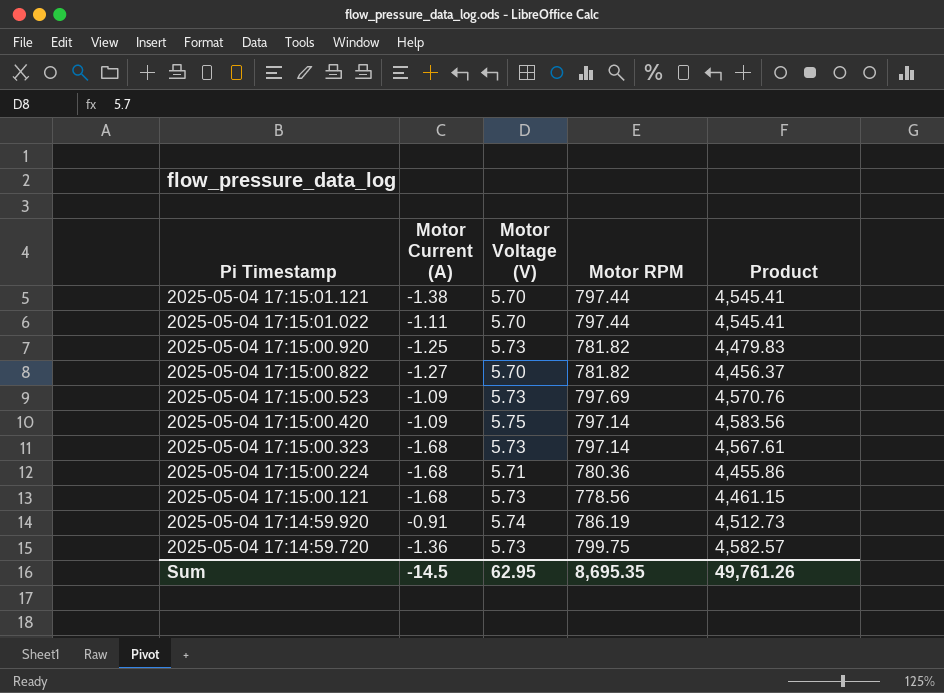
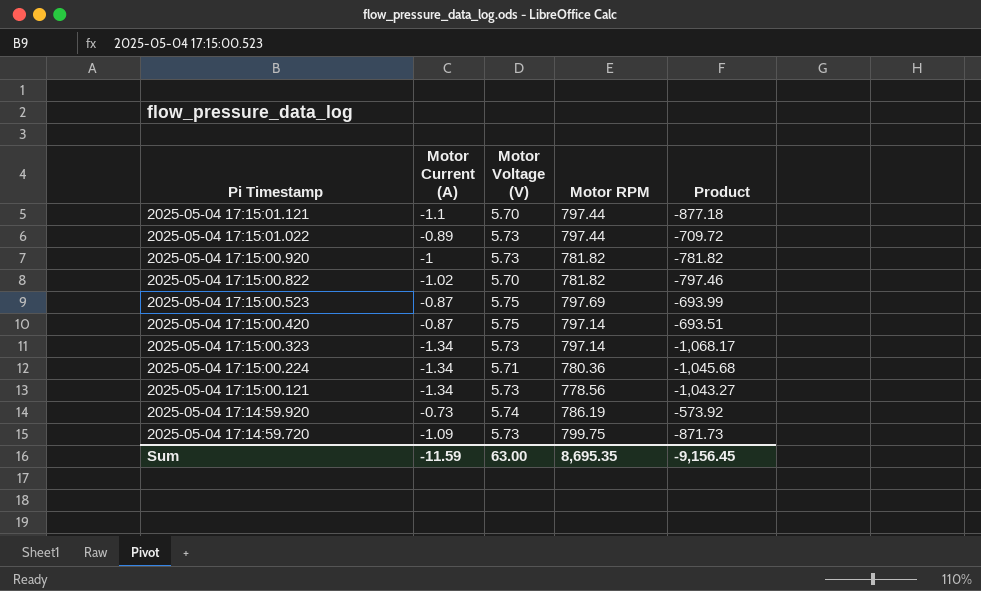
column Product | formula: [Motor Voltage (V)] * [Motor RPM] -> [Motor Current (A)] * [Motor RPM]
2025-05-04 17:15:01.121 | Motor Current (A): -1.38 -> -1.1
2025-05-04 17:15:01.022 | Motor Current (A): -1.11 -> -0.89
2025-05-04 17:15:01.022 | Motor Voltage (V): 5.70 -> 5.73
2025-05-04 17:15:00.920 | Motor Current (A): -1.25 -> -1
2025-05-04 17:15:00.822 | Motor Current (A): -1.27 -> -1.02
2025-05-04 17:15:00.523 | Motor Current (A): -1.09 -> -0.87
2025-05-04 17:15:00.523 | Motor Voltage (V): 5.73 -> 5.75
2025-05-04 17:15:00.420 | Motor Current (A): -1.09 -> -0.87
2025-05-04 17:15:00.323 | Motor Current (A): -1.68 -> -1.34
2025-05-04 17:15:00.224 | Motor Current (A): -1.68 -> -1.34
2025-05-04 17:15:00.121 | Motor Current (A): -1.68 -> -1.34
2025-05-04 17:14:59.920 | Motor Current (A): -0.91 -> -0.73
2025-05-04 17:14:59.720 | Motor Current (A): -1.36 -> -1.09
Sum | Motor Current (A): -14.5 -> -11.59
Sum | Motor Voltage (V): 62.95 -> 63.00
Sum | Product: 49,761.26 -> -9,156.45

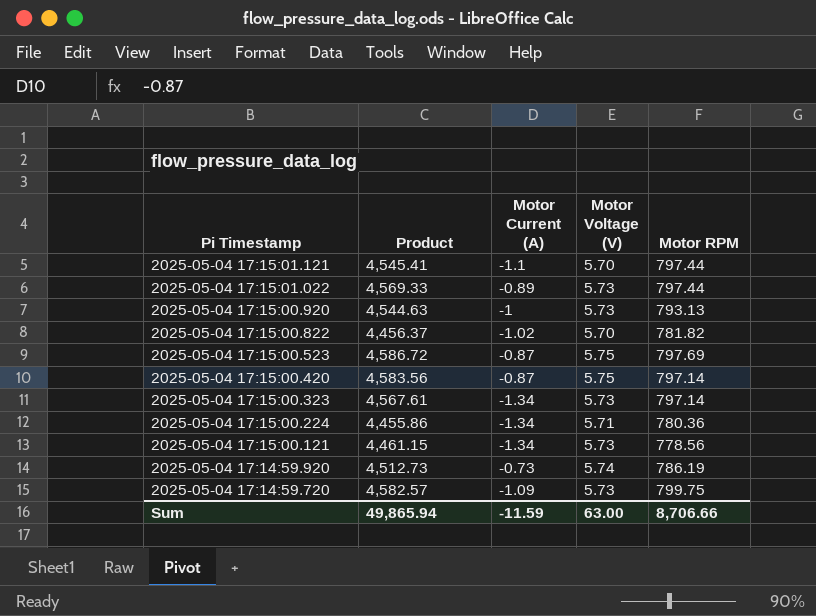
column Product | formula: [Motor Current (A)] * [Motor RPM] -> [Motor Voltage (V)] * [Motor RPM]
column Product | position: 5 -> 2
2025-05-04 17:15:00.920 | Motor RPM: 781.82 -> 793.13
Sum | Product: -9,156.45 -> 49,865.94
Sum | Motor RPM: 8,695.35 -> 8,706.66

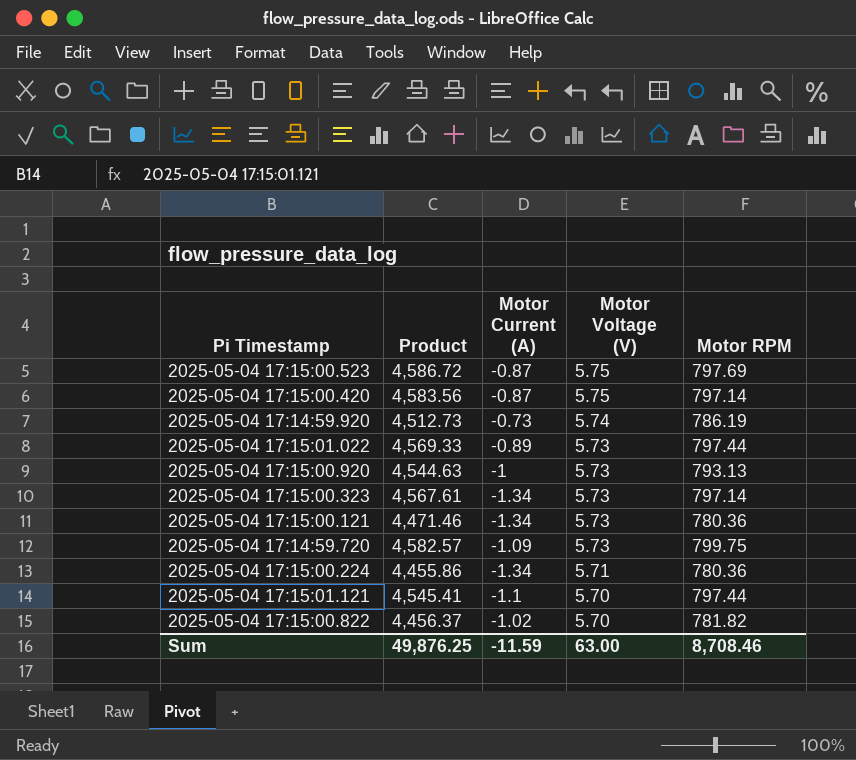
row order: Pi Timestamp descending -> Motor Voltage (V) descending
2025-05-04 17:15:00.121 | Product: 4,461.15 -> 4,471.46
2025-05-04 17:15:00.121 | Motor RPM: 778.56 -> 780.36
Sum | Product: 49,865.94 -> 49,876.25
Sum | Motor RPM: 8,706.66 -> 8,708.46

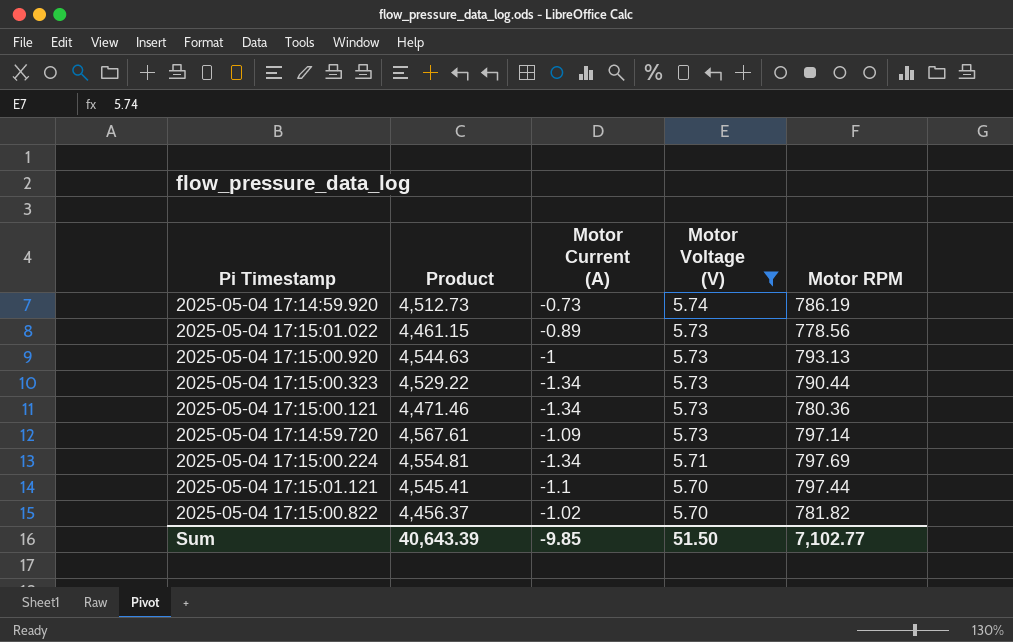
filter: none -> Motor Voltage (V) != 5.75
2025-05-04 17:15:01.022 | Product: 4,569.33 -> 4,461.15
2025-05-04 17:15:01.022 | Motor RPM: 797.44 -> 778.56
2025-05-04 17:15:00.323 | Product: 4,567.61 -> 4,529.22
2025-05-04 17:15:00.323 | Motor RPM: 797.14 -> 790.44
2025-05-04 17:14:59.720 | Product: 4,582.57 -> 4,567.61
2025-05-04 17:14:59.720 | Motor RPM: 799.75 -> 797.14
2025-05-04 17:15:00.224 | Product: 4,455.86 -> 4,554.81
2025-05-04 17:15:00.224 | Motor RPM: 780.36 -> 797.69
Sum | Product: 49,876.25 -> 40,643.39
Sum | Motor Current (A): -11.59 -> -9.85
Sum | Motor Voltage (V): 63.00 -> 51.50
Sum | Motor RPM: 8,708.46 -> 7,102.77

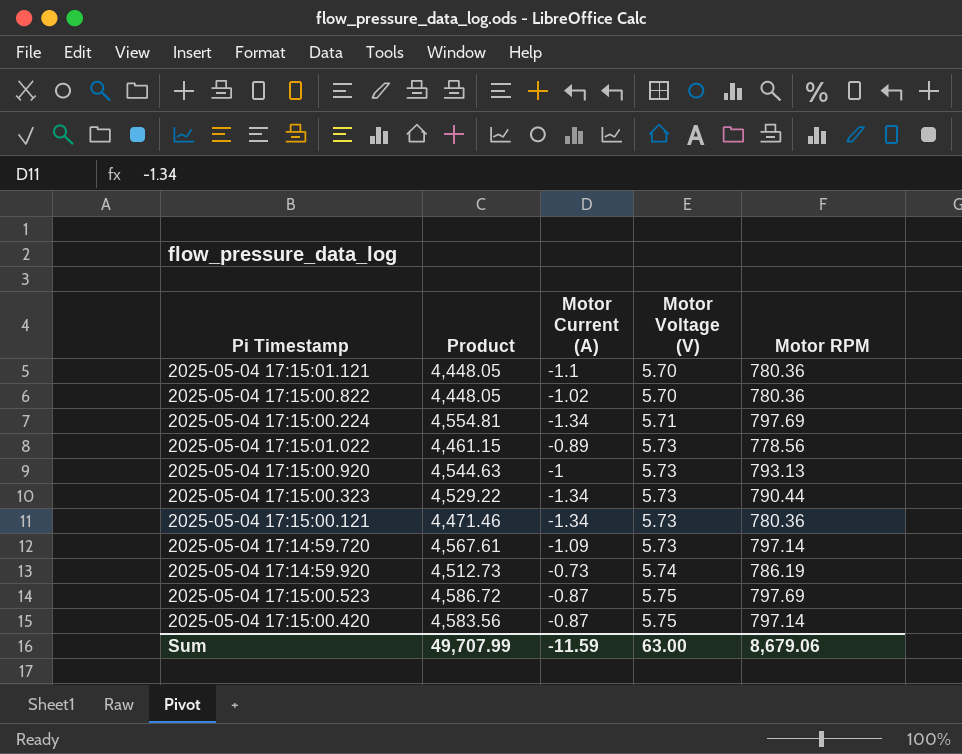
filter: Motor Voltage (V) != 5.75 -> none
row order: Motor Voltage (V) descending -> Motor Voltage (V) ascending
2025-05-04 17:15:01.121 | Product: 4,545.41 -> 4,448.05
2025-05-04 17:15:01.121 | Motor RPM: 797.44 -> 780.36
2025-05-04 17:15:00.822 | Product: 4,456.37 -> 4,448.05
2025-05-04 17:15:00.822 | Motor RPM: 781.82 -> 780.36
Sum | Product: 40,643.39 -> 49,707.99
Sum | Motor Current (A): -9.85 -> -11.59
Sum | Motor Voltage (V): 51.50 -> 63.00
Sum | Motor RPM: 7,102.77 -> 8,679.06

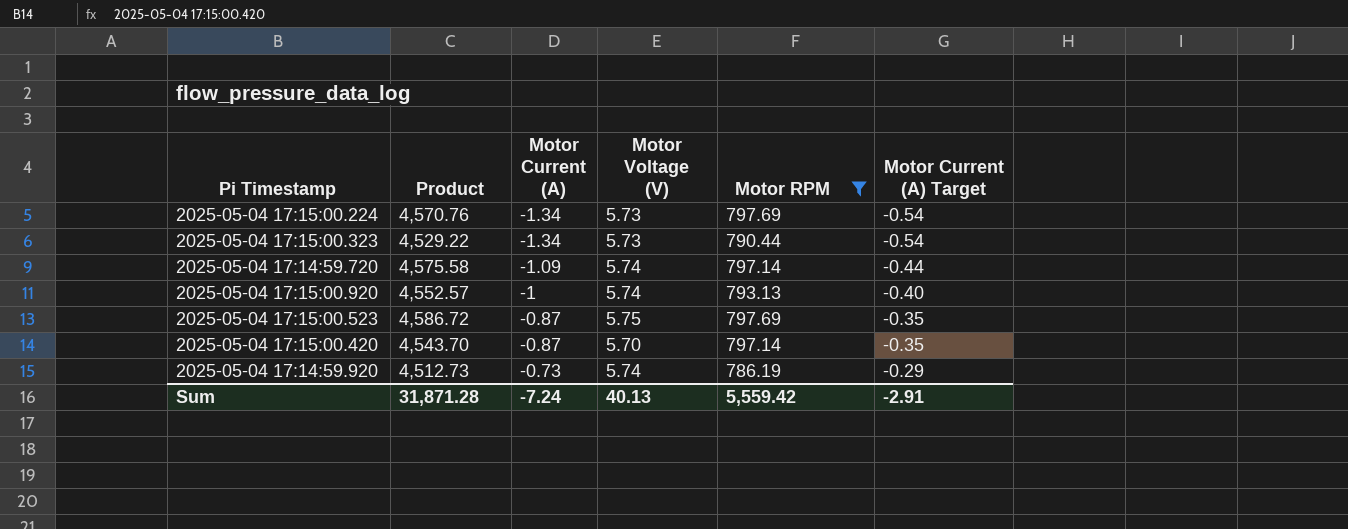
filter: none -> Motor RPM >= 786.19
row order: Motor Voltage (V) ascending -> Motor Current (A) ascending
column Motor Current (A) Target | formula: none -> [Motor Current (A)] * 0.4
2025-05-04 17:15:00.224 | Product: 4,554.81 -> 4,570.76
2025-05-04 17:15:00.224 | Motor Voltage (V): 5.71 -> 5.73
2025-05-04 17:14:59.720 | Product: 4,567.61 -> 4,575.58
2025-05-04 17:14:59.720 | Motor Voltage (V): 5.73 -> 5.74
2025-05-04 17:15:00.920 | Product: 4,544.63 -> 4,552.57
2025-05-04 17:15:00.920 | Motor Voltage (V): 5.73 -> 5.74
2025-05-04 17:15:00.420 | Product: 4,583.56 -> 4,543.70
2025-05-04 17:15:00.420 | Motor Voltage (V): 5.75 -> 5.70
Sum | Product: 49,707.99 -> 31,871.28
Sum | Motor Current (A): -11.59 -> -7.24
Sum | Motor Voltage (V): 63.00 -> 40.13
Sum | Motor RPM: 8,679.06 -> 5,559.42

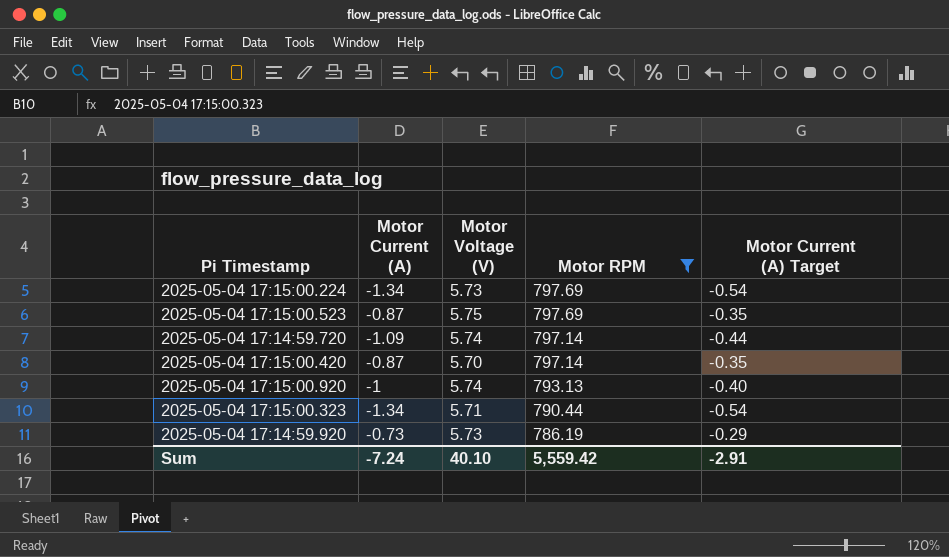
row order: Motor Current (A) ascending -> Motor RPM descending
column Product | formula: [Motor Voltage (V)] * [Motor RPM] -> none
2025-05-04 17:15:00.323 | Motor Voltage (V): 5.73 -> 5.71
2025-05-04 17:14:59.920 | Motor Voltage (V): 5.74 -> 5.73
Sum | Motor Voltage (V): 40.13 -> 40.10

